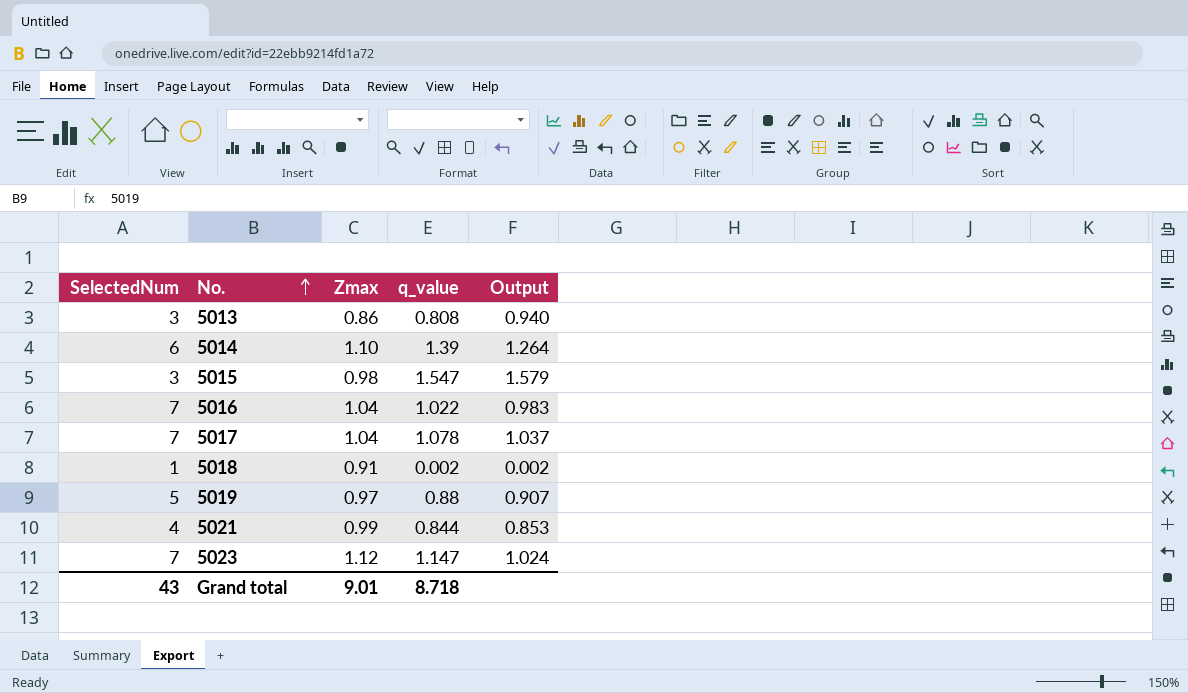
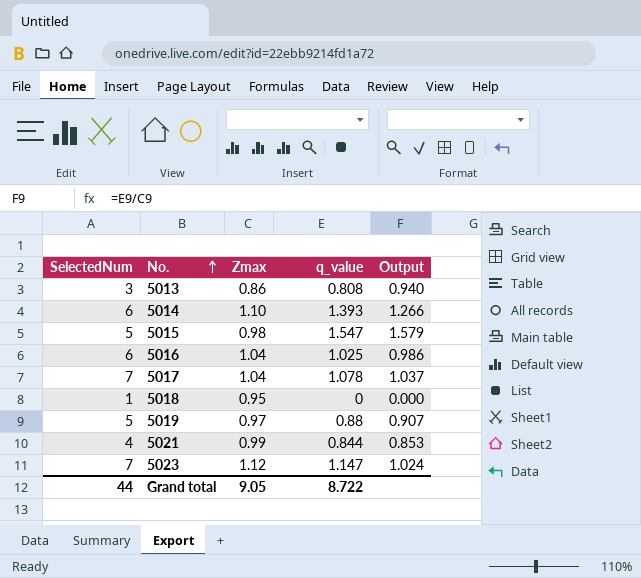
5014 | q_value: 1.39 -> 1.393
5014 | Output: 1.264 -> 1.266
5015 | SelectedNum: 3 -> 5
5016 | SelectedNum: 7 -> 6
5016 | q_value: 1.022 -> 1.025
5016 | Output: 0.983 -> 0.986
5018 | Zmax: 0.91 -> 0.95
5018 | q_value: 0.002 -> 0
5018 | Output: 0.002 -> 0.000
Grand total | SelectedNum: 43 -> 44
Grand total | Zmax: 9.01 -> 9.05
Grand total | q_value: 8.718 -> 8.722

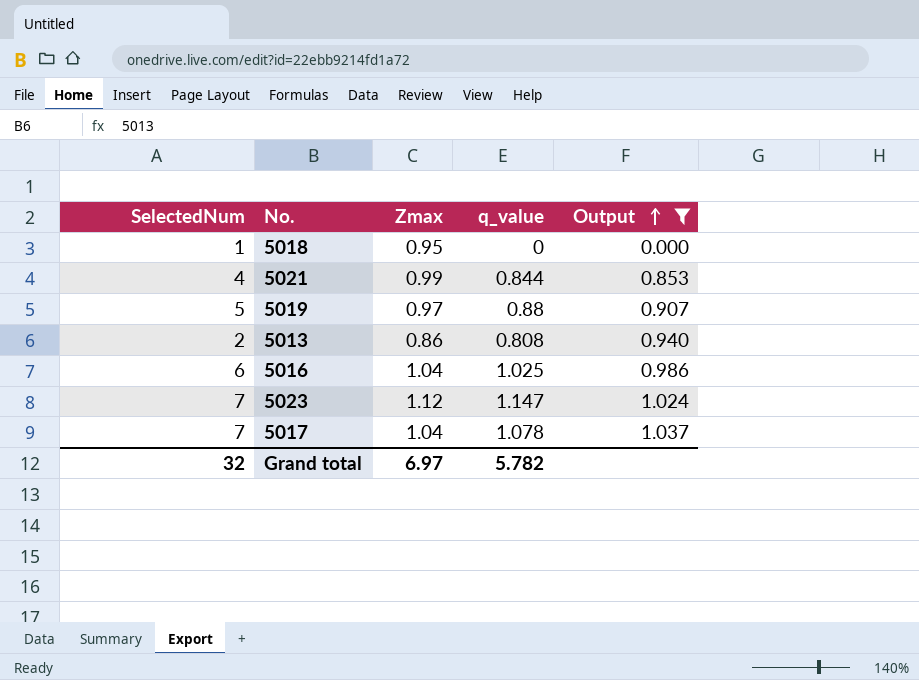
filter: none -> Output <= 1.037
row order: No. ascending -> Output ascending
5013 | SelectedNum: 3 -> 2
Grand total | SelectedNum: 44 -> 32
Grand total | Zmax: 9.05 -> 6.97
Grand total | q_value: 8.722 -> 5.782

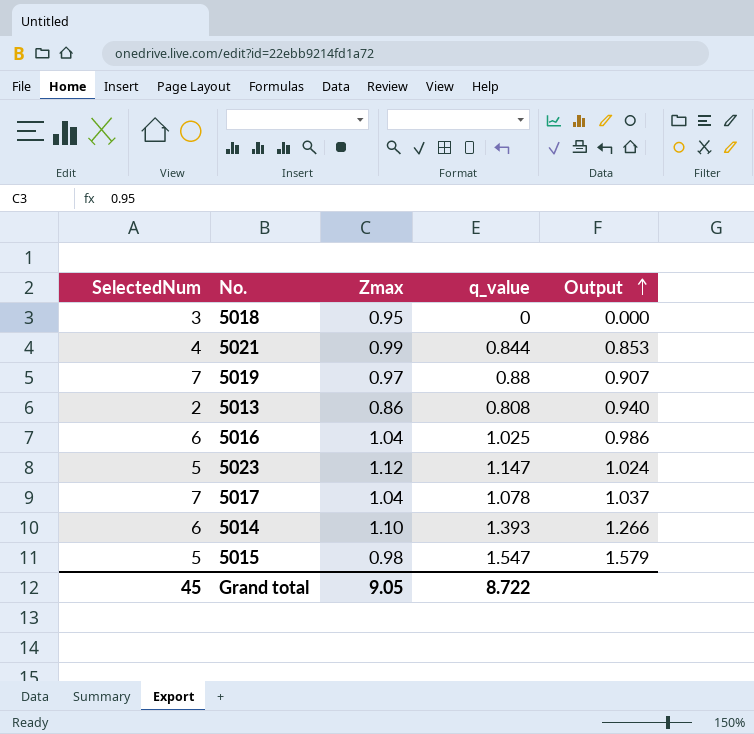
filter: Output <= 1.037 -> none
5018 | SelectedNum: 1 -> 3
5019 | SelectedNum: 5 -> 7
5023 | SelectedNum: 7 -> 5
Grand total | SelectedNum: 32 -> 45
Grand total | Zmax: 6.97 -> 9.05
Grand total | q_value: 5.782 -> 8.722

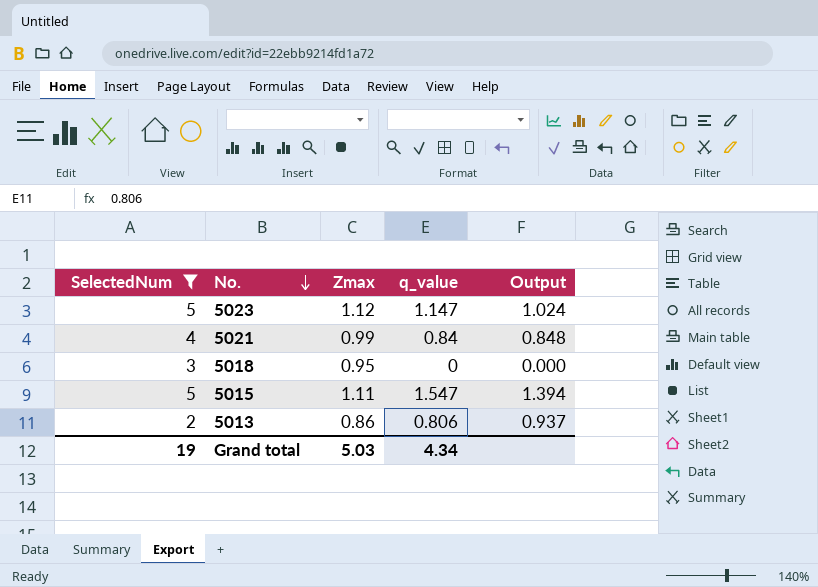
filter: none -> SelectedNum <= 5
row order: Output ascending -> No. descending
5021 | q_value: 0.844 -> 0.84
5021 | Output: 0.853 -> 0.848
5015 | Zmax: 0.98 -> 1.11
5015 | Output: 1.579 -> 1.394
5013 | q_value: 0.808 -> 0.806
5013 | Output: 0.940 -> 0.937
Grand total | SelectedNum: 45 -> 19
Grand total | Zmax: 9.05 -> 5.03
Grand total | q_value: 8.722 -> 4.34

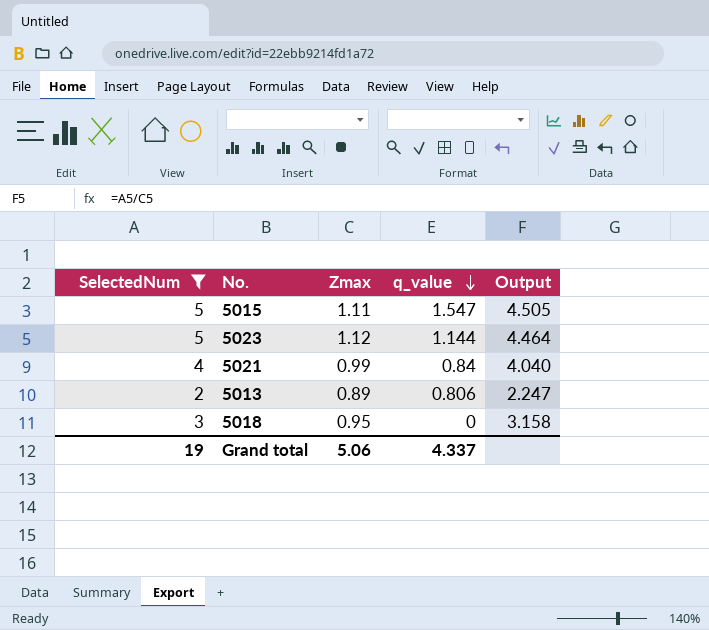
row order: No. descending -> q_value descending
column Output | formula: [q_value] / [Zmax] -> [SelectedNum] / [Zmax]
5023 | q_value: 1.147 -> 1.144
5013 | Zmax: 0.86 -> 0.89
Grand total | Zmax: 5.03 -> 5.06
Grand total | q_value: 4.34 -> 4.337

